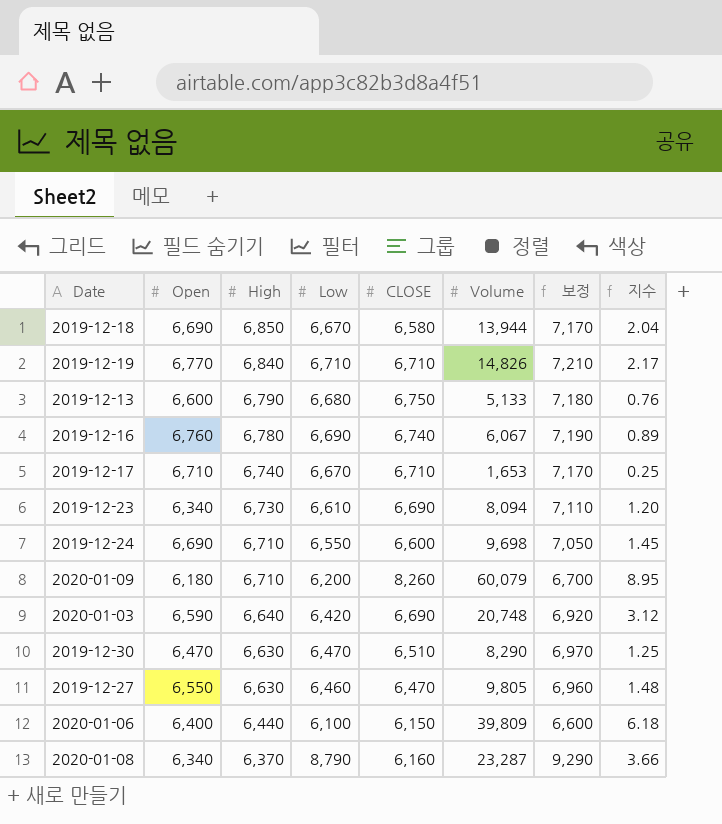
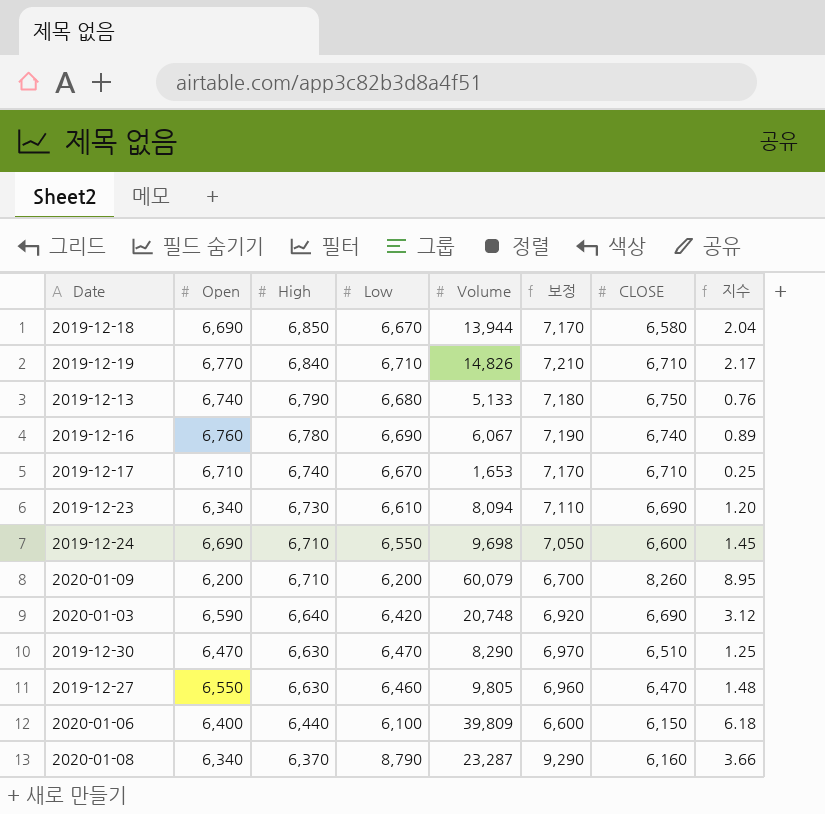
column CLOSE | position: 5 -> 7
2019-12-13 | Open: 6,600 -> 6,740
2020-01-09 | Open: 6,180 -> 6,200

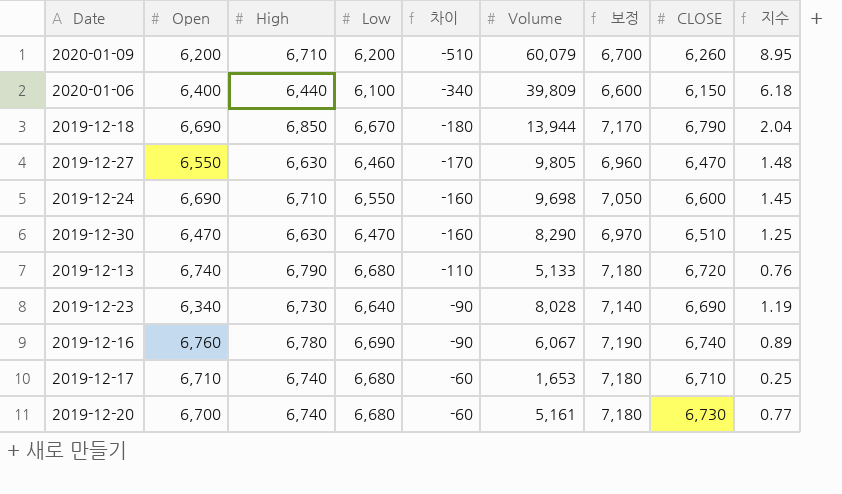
row order: High descending -> 차이 ascending
column 차이 | formula: none -> [Low] - [High]
row 2019-12-19: 6,770 | 6,840 | 6,710 | 14,826 | 7,210 | 6,710 | 2.17 -> none
row 2020-01-03: 6,590 | 6,640 | 6,420 | 20,748 | 6,920 | 6,690 | 3.12 -> none
row 2020-01-08: 6,340 | 6,370 | 8,790 | 23,287 | 9,290 | 6,160 | 3.66 -> none
2020-01-09 | CLOSE: 8,260 -> 6,260
2019-12-18 | CLOSE: 6,580 -> 6,790
2019-12-13 | CLOSE: 6,750 -> 6,720
2019-12-23 | Low: 6,610 -> 6,640
2019-12-23 | Volume: 8,094 -> 8,028
2019-12-23 | 보정: 7,110 -> 7,140
2019-12-23 | 지수: 1.20 -> 1.19
2019-12-17 | Low: 6,670 -> 6,680
2019-12-17 | 보정: 7,170 -> 7,180
row 2019-12-20: none -> 6,700 | 6,740 | 6,680 | -60 | 5,161 | 7,180 | 6,730 | 0.77

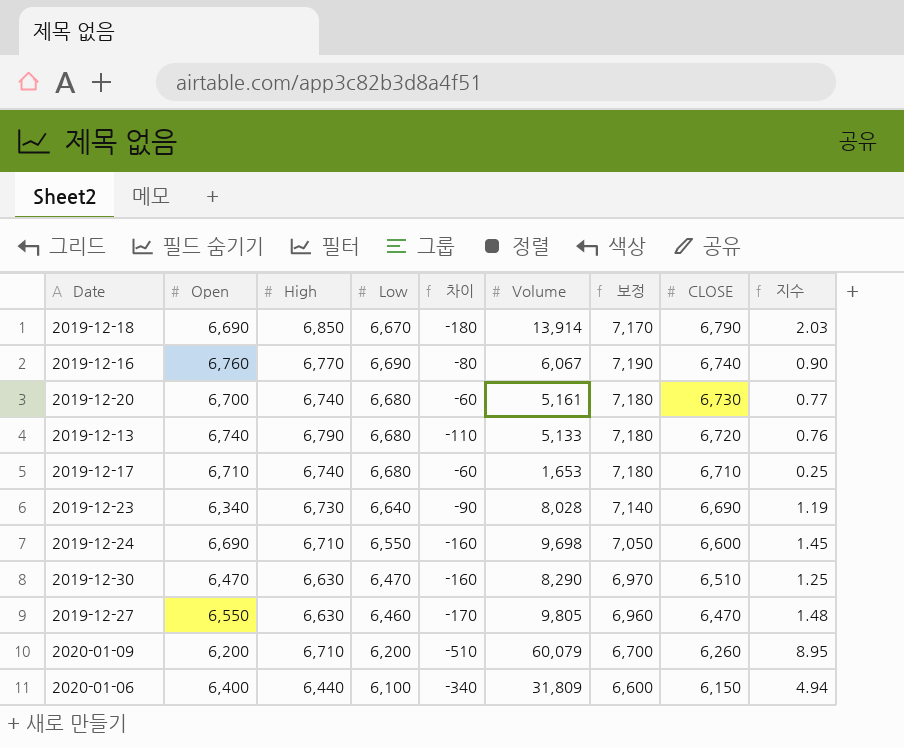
row order: 차이 ascending -> CLOSE descending
2019-12-18 | Volume: 13,944 -> 13,914
2019-12-18 | 지수: 2.04 -> 2.03
2019-12-16 | High: 6,780 -> 6,770
2019-12-16 | 차이: -90 -> -80
2019-12-16 | 지수: 0.89 -> 0.90
2020-01-06 | Volume: 39,809 -> 31,809
2020-01-06 | 지수: 6.18 -> 4.94

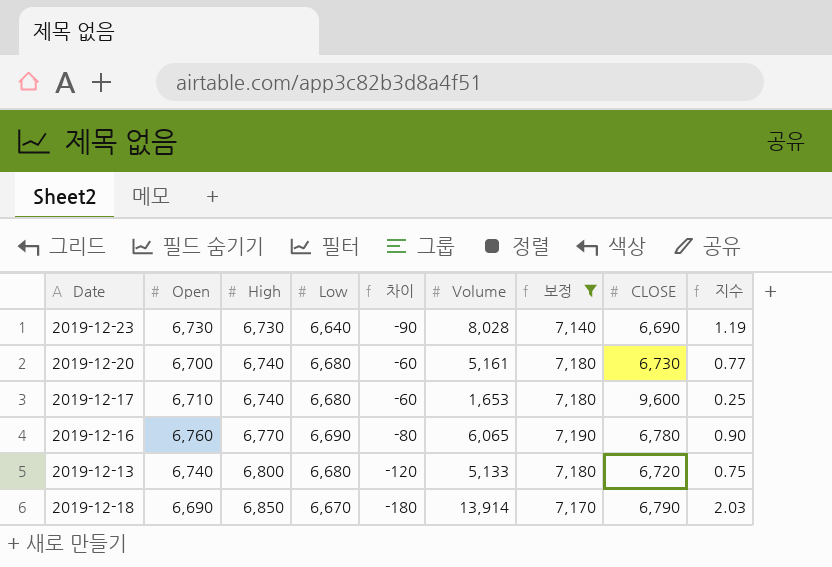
filter: none -> 보정 >= 7,140
row order: CLOSE descending -> High ascending
2019-12-23 | Open: 6,340 -> 6,730
2019-12-17 | CLOSE: 6,710 -> 9,600
2019-12-16 | Volume: 6,067 -> 6,065
2019-12-16 | CLOSE: 6,740 -> 6,780
2019-12-13 | High: 6,790 -> 6,800
2019-12-13 | 차이: -110 -> -120
2019-12-13 | 지수: 0.76 -> 0.75

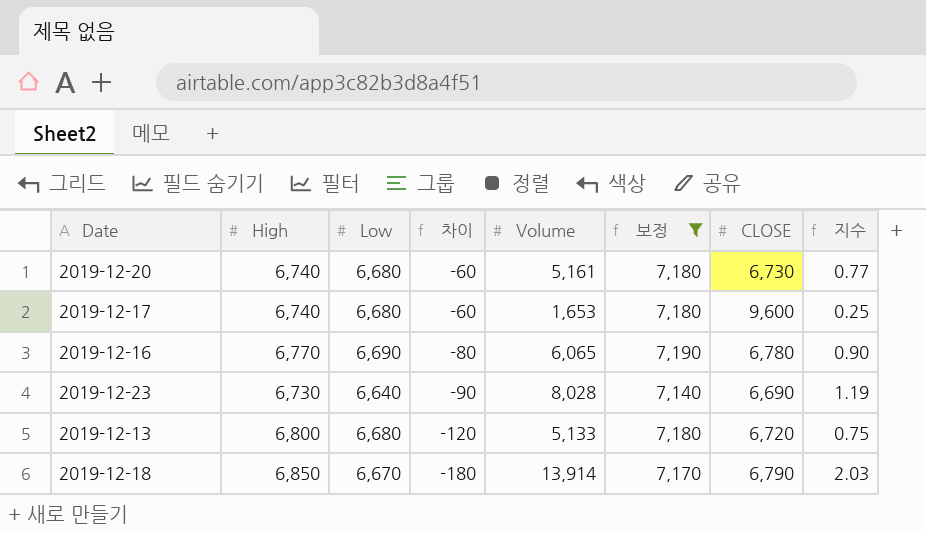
row order: High ascending -> 차이 descending
column Open | position: 2 -> none

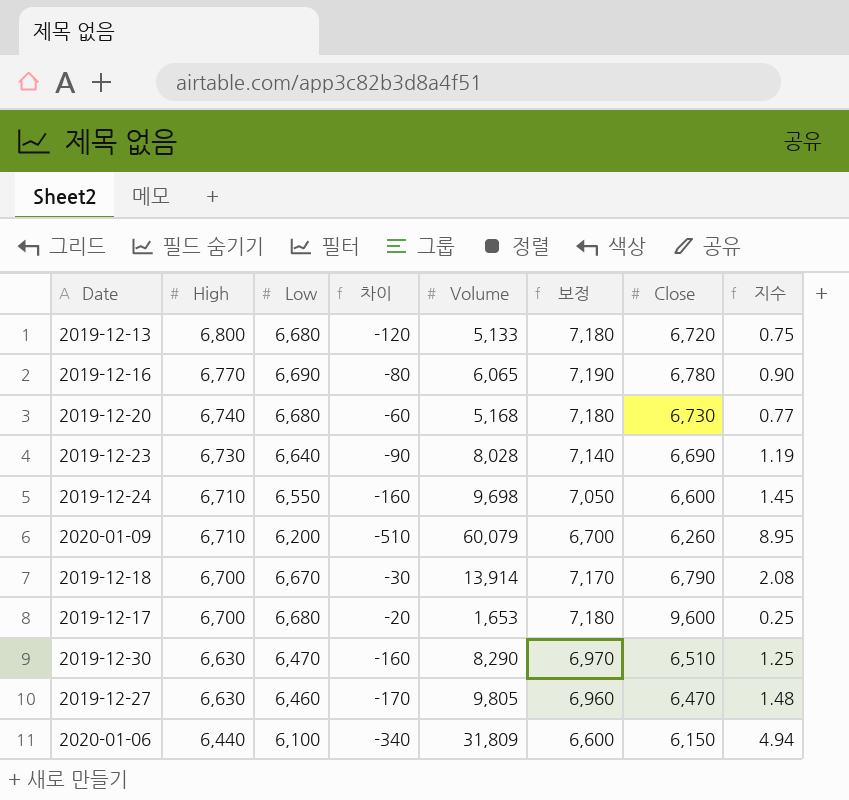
filter: 보정 >= 7,140 -> none
row order: 차이 descending -> High descending
column name: CLOSE -> Close
2019-12-20 | Volume: 5,161 -> 5,168
2019-12-18 | High: 6,850 -> 6,700
2019-12-18 | 차이: -180 -> -30
2019-12-18 | 지수: 2.03 -> 2.08
2019-12-17 | High: 6,740 -> 6,700
2019-12-17 | 차이: -60 -> -20

